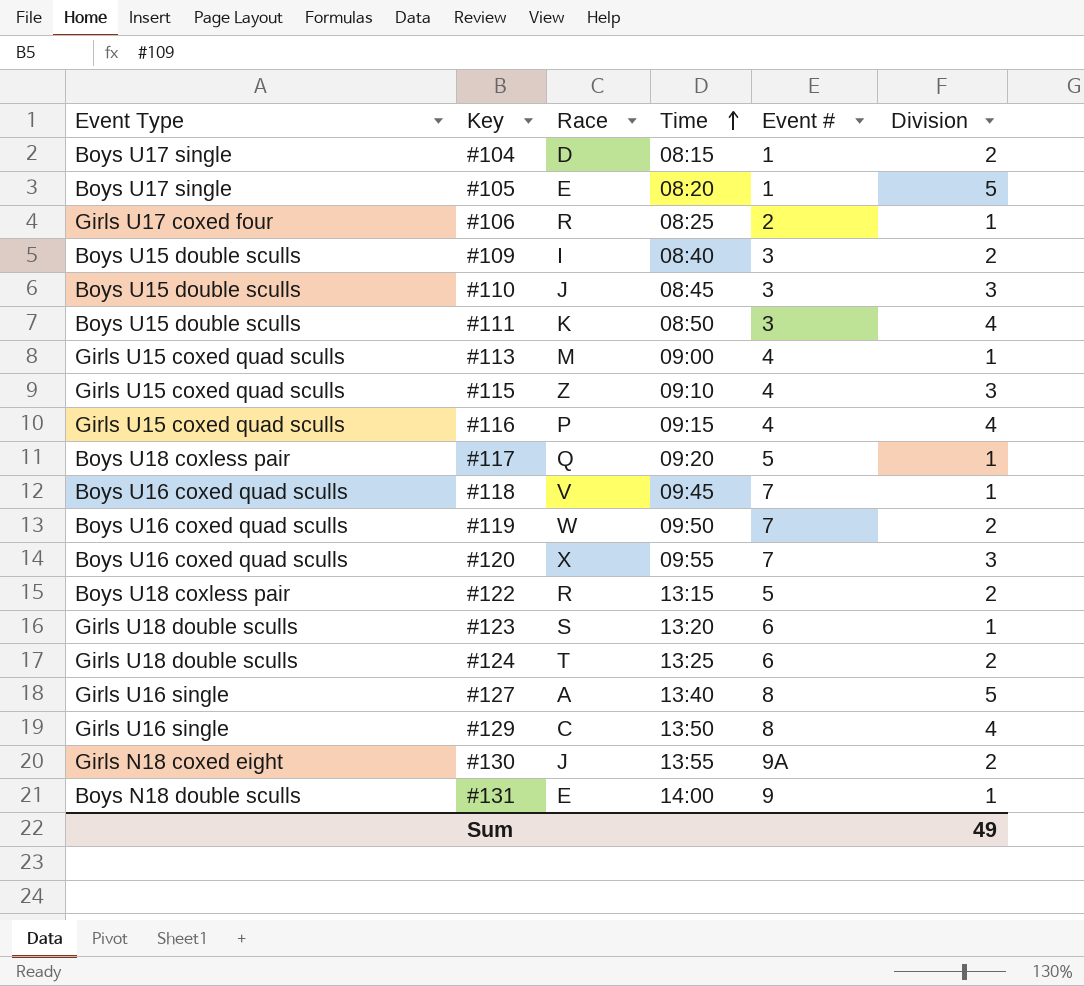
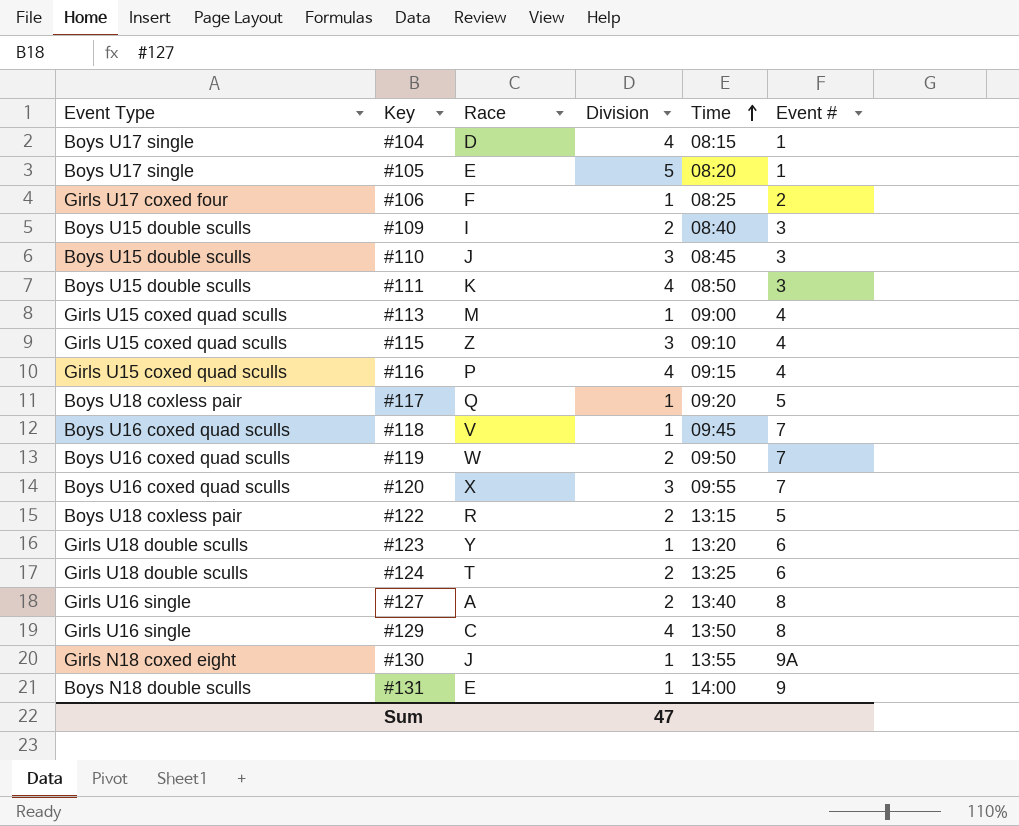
column Division | position: 6 -> 4
#104 | Division: 2 -> 4
#106 | Race: R -> F
#123 | Race: S -> Y
#127 | Division: 5 -> 2
#130 | Division: 2 -> 1
Sum | Division: 49 -> 47

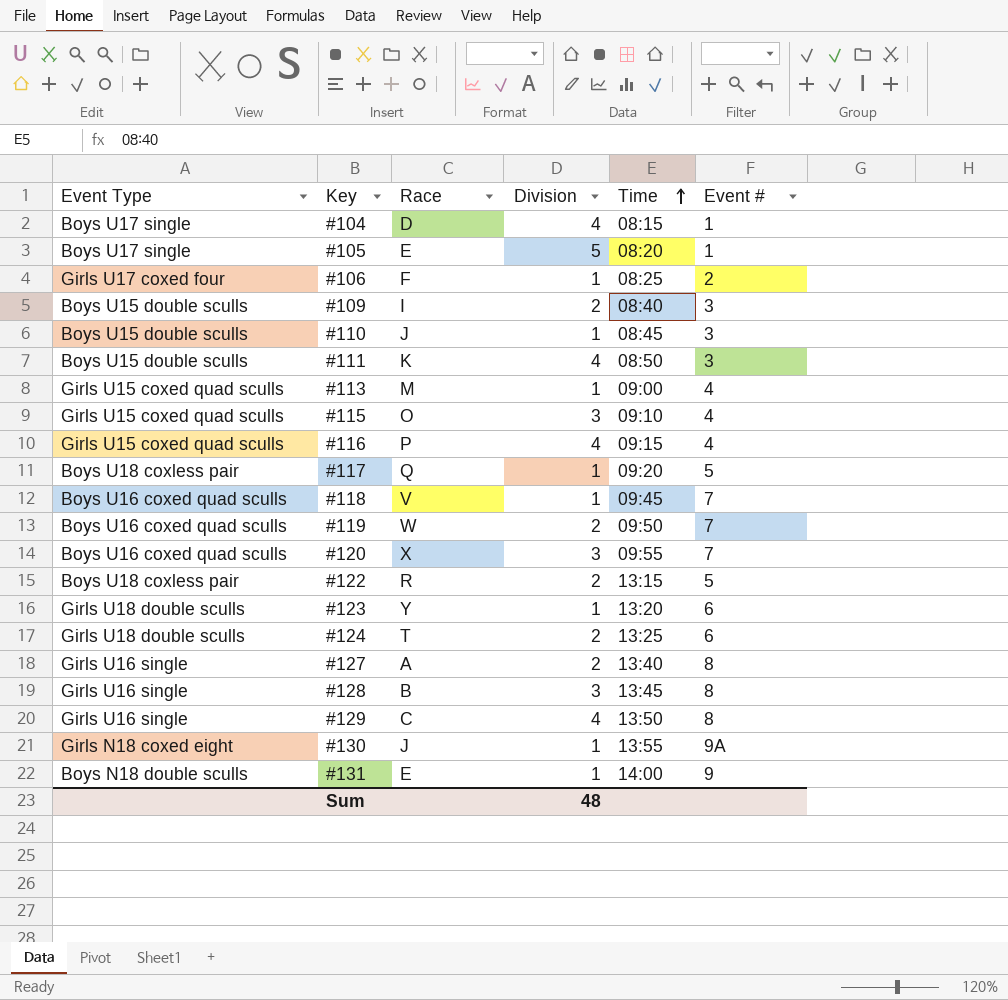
#110 | Division: 3 -> 1
#115 | Race: Z -> O
row #128: none -> Girls U16 single | B | 3 | 13:45 | 8
Sum | Division: 47 -> 48

